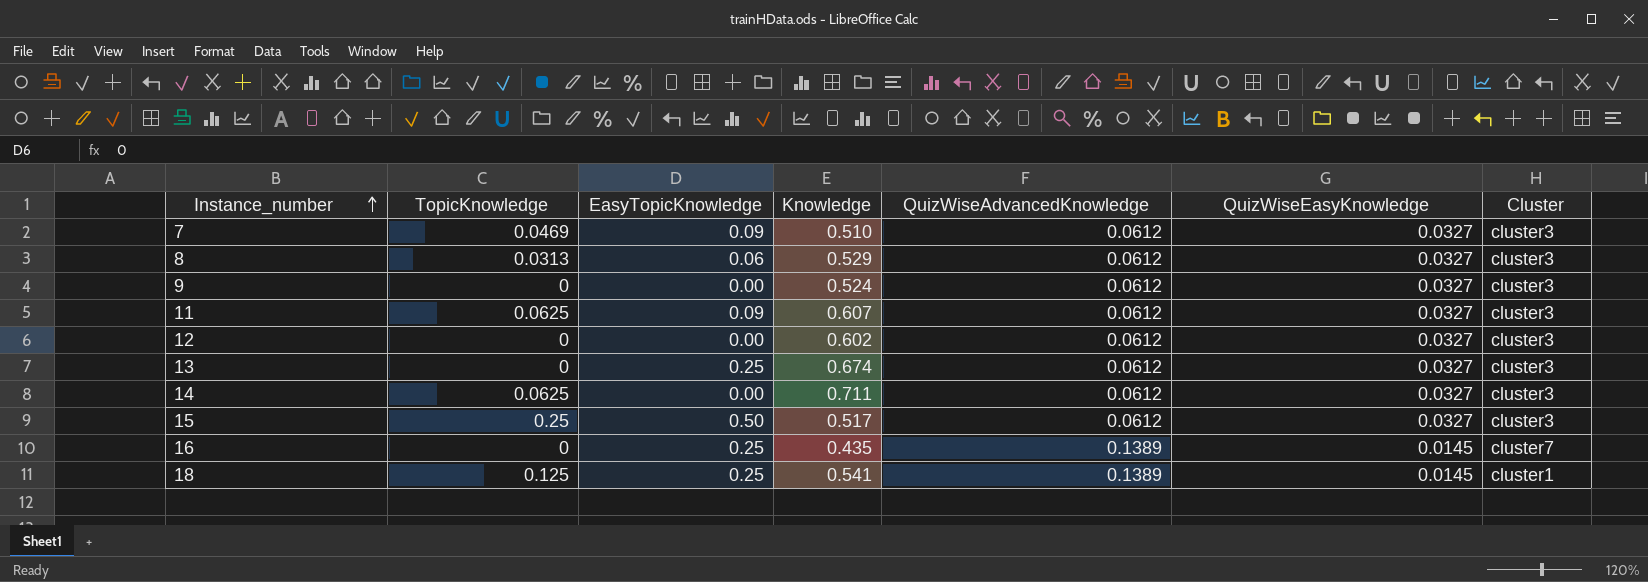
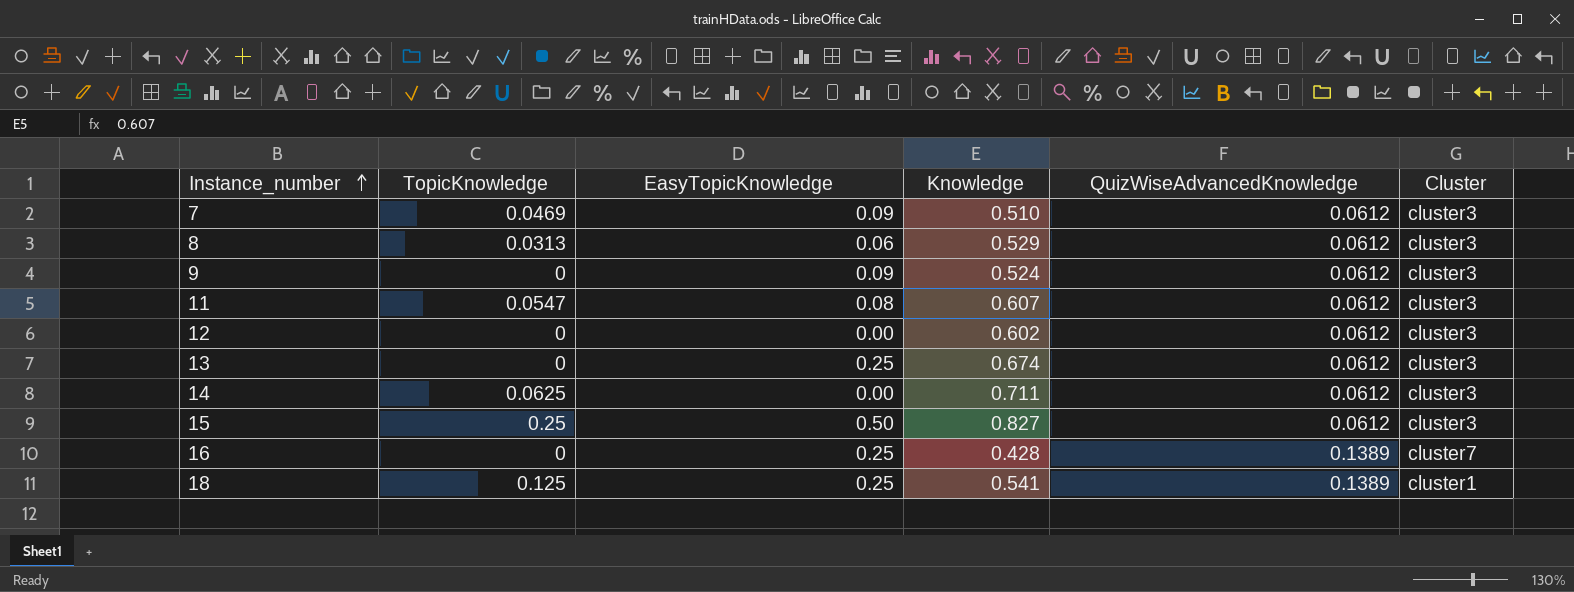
column QuizWiseEasyKnowledge | position: 6 -> none
9 | EasyTopicKnowledge: 0.00 -> 0.09
11 | TopicKnowledge: 0.0625 -> 0.0547
11 | EasyTopicKnowledge: 0.09 -> 0.08
15 | Knowledge: 0.517 -> 0.827
16 | Knowledge: 0.435 -> 0.428

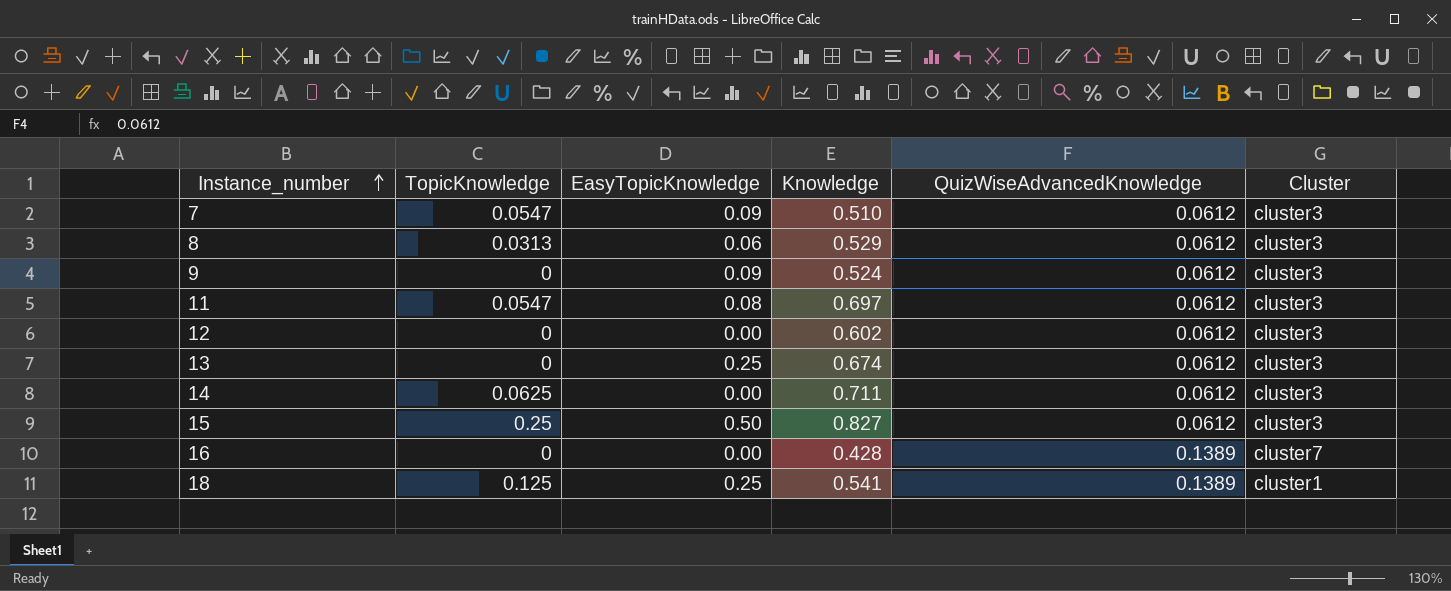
7 | TopicKnowledge: 0.0469 -> 0.0547
11 | Knowledge: 0.607 -> 0.697
16 | EasyTopicKnowledge: 0.25 -> 0.00

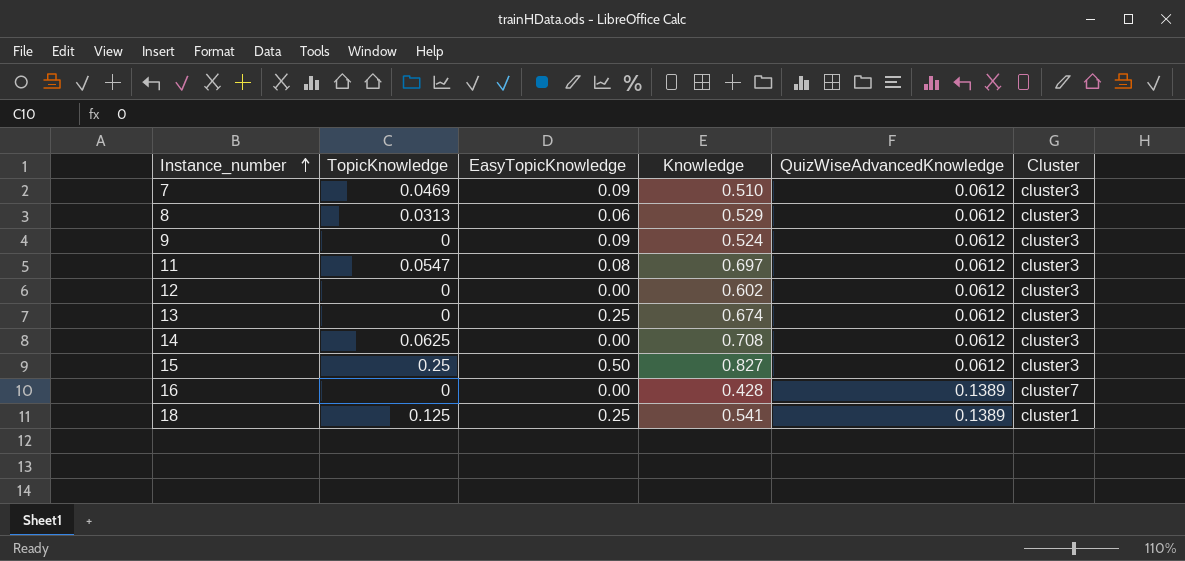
7 | TopicKnowledge: 0.0547 -> 0.0469
14 | Knowledge: 0.711 -> 0.708

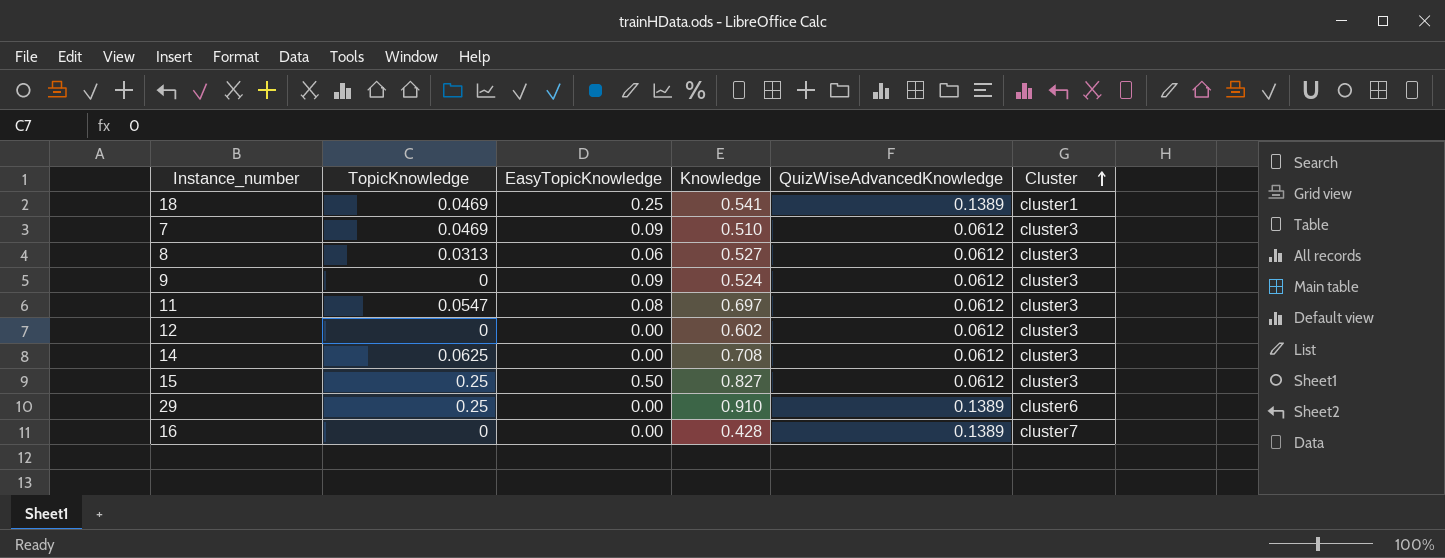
row order: Instance_number ascending -> Cluster ascending
row 13: 0 | 0.25 | 0.674 | 0.0612 | cluster3 -> none
18 | TopicKnowledge: 0.125 -> 0.0469
8 | Knowledge: 0.529 -> 0.527
row 29: none -> 0.25 | 0.00 | 0.910 | 0.1389 | cluster6

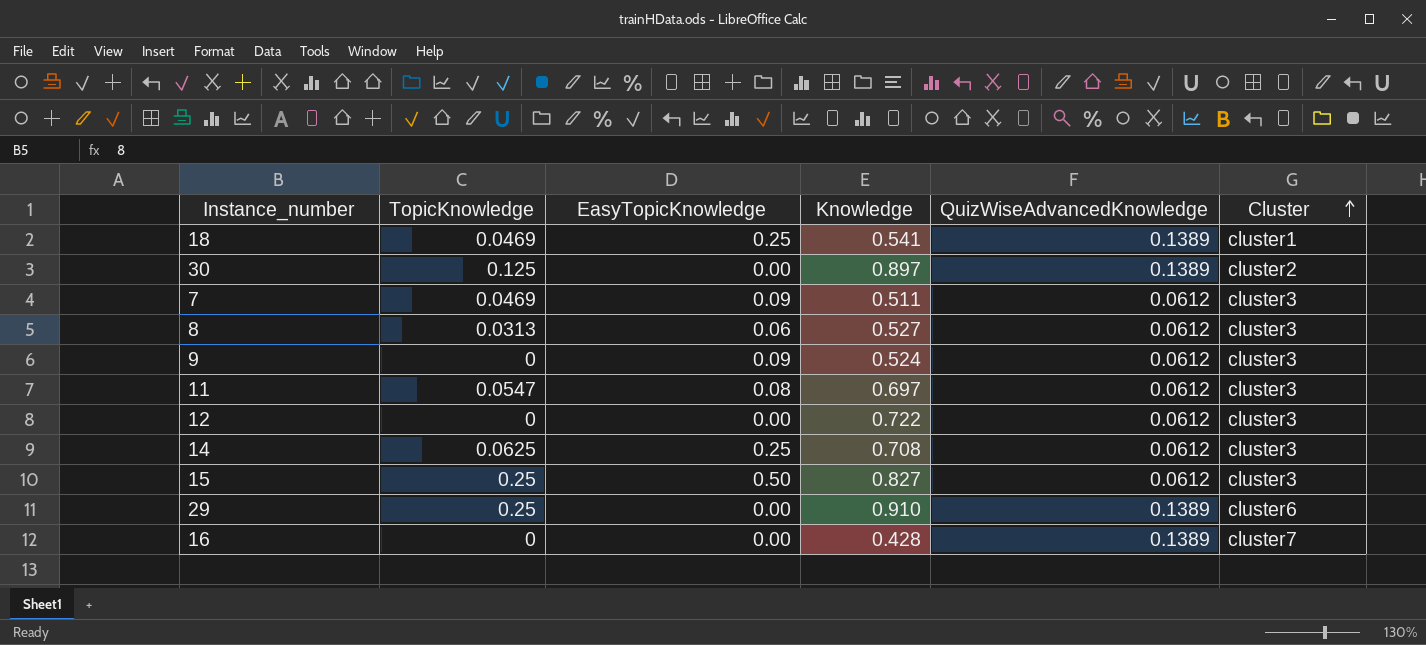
row 30: none -> 0.125 | 0.00 | 0.897 | 0.1389 | cluster2
7 | Knowledge: 0.510 -> 0.511
12 | Knowledge: 0.602 -> 0.722
14 | EasyTopicKnowledge: 0.00 -> 0.25

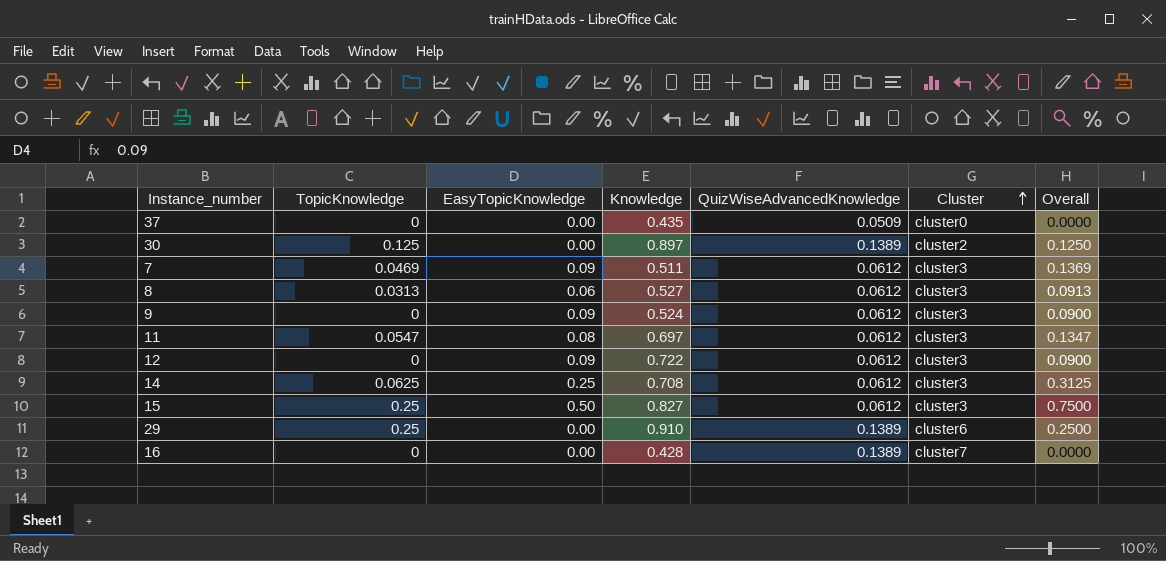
column Overall | formula: none -> [TopicKnowledge] + [EasyTopicKnowledge]
row 18: 0.0469 | 0.25 | 0.541 | 0.1389 | cluster1 -> none
row 37: none -> 0 | 0.00 | 0.435 | 0.0509 | cluster0 | 0.0000
12 | EasyTopicKnowledge: 0.00 -> 0.09

